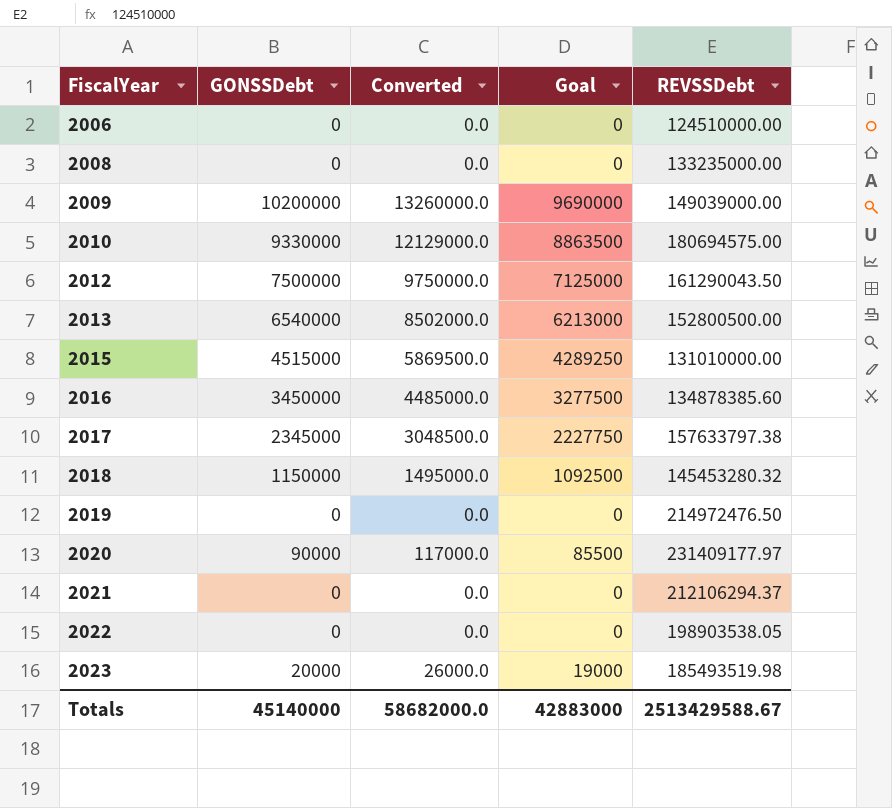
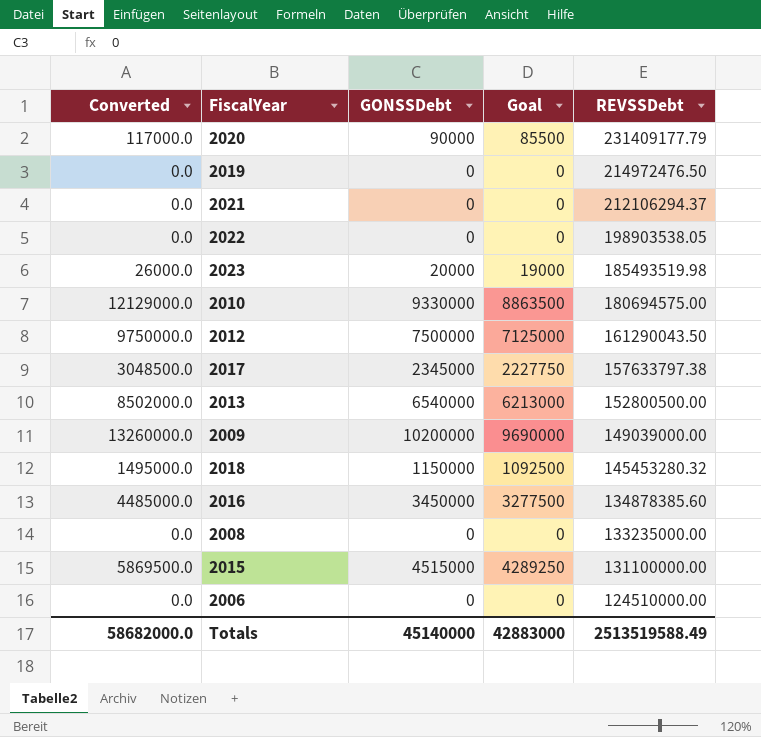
row order: FiscalYear ascending -> REVSSDebt descending
column Converted | position: 3 -> 1
2020 | REVSSDebt: 231409177.97 -> 231409177.79
2015 | REVSSDebt: 131010000.00 -> 131100000.00
Totals | REVSSDebt: 2513429588.67 -> 2513519588.49

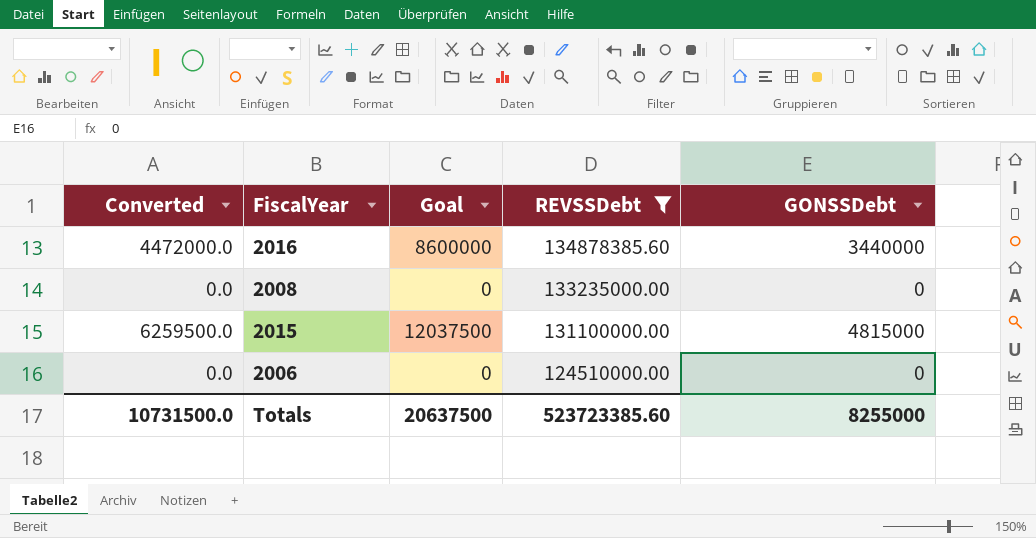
filter: none -> REVSSDebt <= 134878385.60
column Goal | formula: [GONSSDebt] * 0.95 -> [GONSSDebt] * 2.5
column GONSSDebt | position: 3 -> 5
2016 | Converted: 4485000.0 -> 4472000.0
2016 | GONSSDebt: 3450000 -> 3440000
2015 | Converted: 5869500.0 -> 6259500.0
2015 | GONSSDebt: 4515000 -> 4815000
Totals | Converted: 58682000.0 -> 10731500.0
Totals | Goal: 42883000 -> 20637500
Totals | REVSSDebt: 2513519588.49 -> 523723385.60
Totals | GONSSDebt: 45140000 -> 8255000

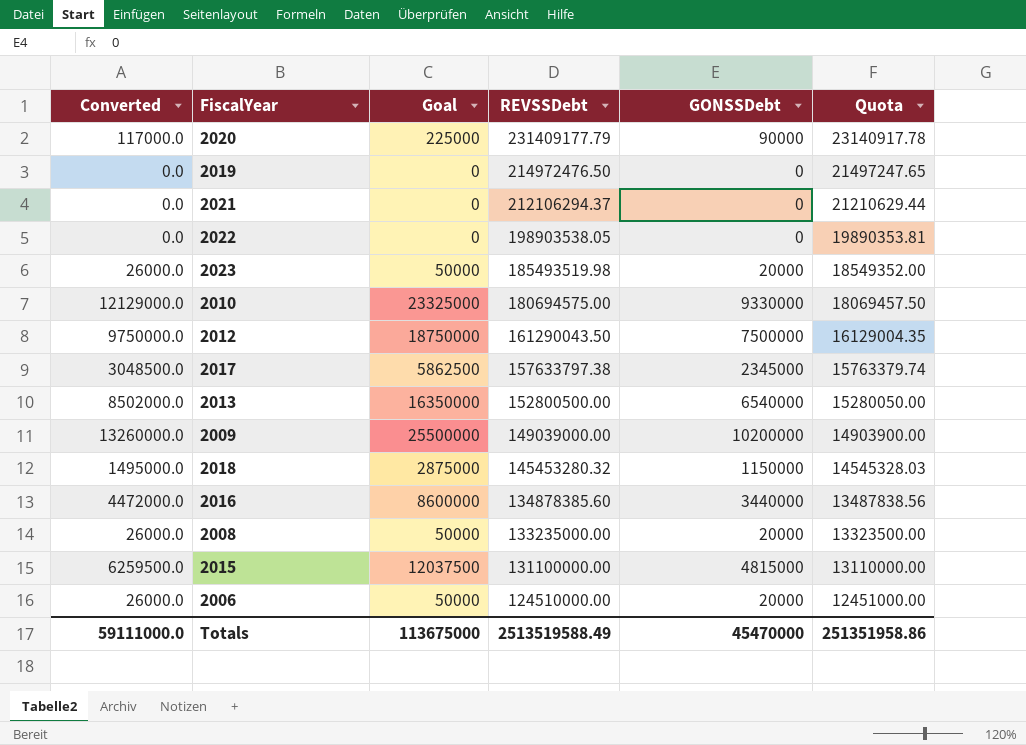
filter: REVSSDebt <= 134878385.60 -> none
column Quota | formula: none -> [REVSSDebt] * 0.1
2008 | Converted: 0.0 -> 26000.0
2008 | Goal: 0 -> 50000
2008 | GONSSDebt: 0 -> 20000
2006 | Converted: 0.0 -> 26000.0
2006 | Goal: 0 -> 50000
2006 | GONSSDebt: 0 -> 20000
Totals | Converted: 10731500.0 -> 59111000.0
Totals | Goal: 20637500 -> 113675000
Totals | REVSSDebt: 523723385.60 -> 2513519588.49
Totals | GONSSDebt: 8255000 -> 45470000

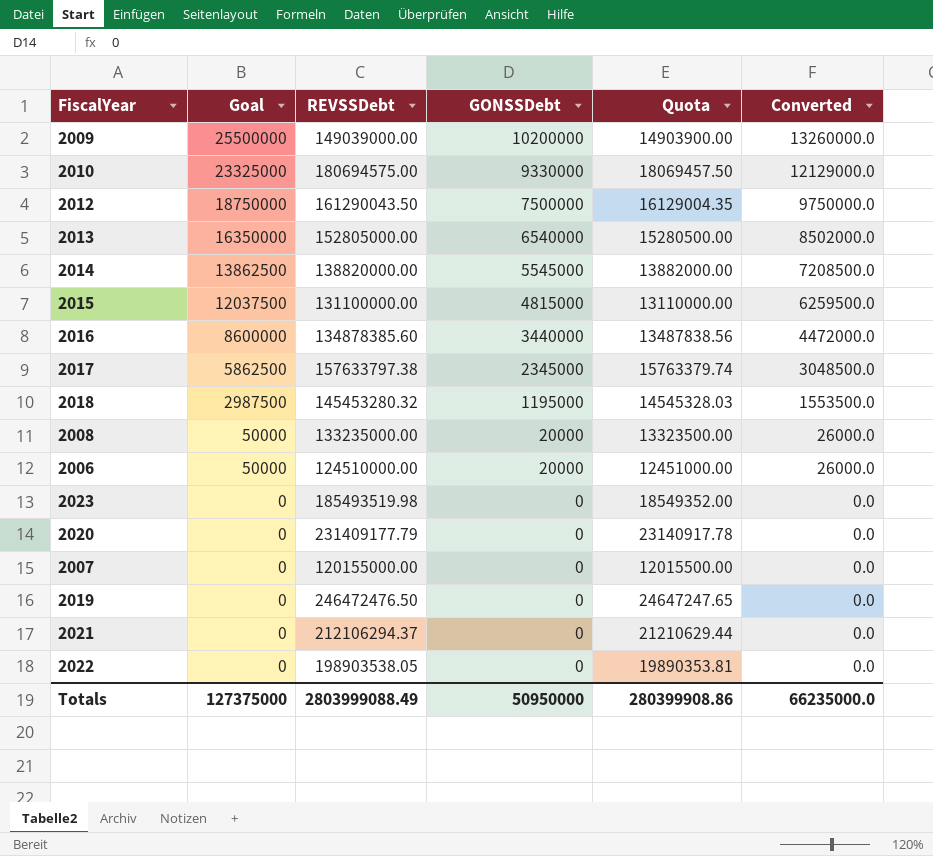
row order: REVSSDebt descending -> Goal descending
column Converted | position: 1 -> 6
2013 | REVSSDebt: 152800500.00 -> 152805000.00
2013 | Quota: 15280050.00 -> 15280500.00
row 2014: none -> 13862500 | 138820000.00 | 5545000 | 13882000.00 | 7208500.0
2018 | Goal: 2875000 -> 2987500
2018 | GONSSDebt: 1150000 -> 1195000
2018 | Converted: 1495000.0 -> 1553500.0
2023 | Goal: 50000 -> 0
2023 | GONSSDebt: 20000 -> 0
2023 | Converted: 26000.0 -> 0.0
2020 | Goal: 225000 -> 0
2020 | GONSSDebt: 90000 -> 0
2020 | Converted: 117000.0 -> 0.0
row 2007: none -> 0 | 120155000.00 | 0 | 12015500.00 | 0.0
2019 | REVSSDebt: 214972476.50 -> 246472476.50
2019 | Quota: 21497247.65 -> 24647247.65
Totals | Goal: 113675000 -> 127375000
Totals | REVSSDebt: 2513519588.49 -> 2803999088.49
Totals | GONSSDebt: 45470000 -> 50950000
Totals | Quota: 251351958.86 -> 280399908.86
Totals | Converted: 59111000.0 -> 66235000.0

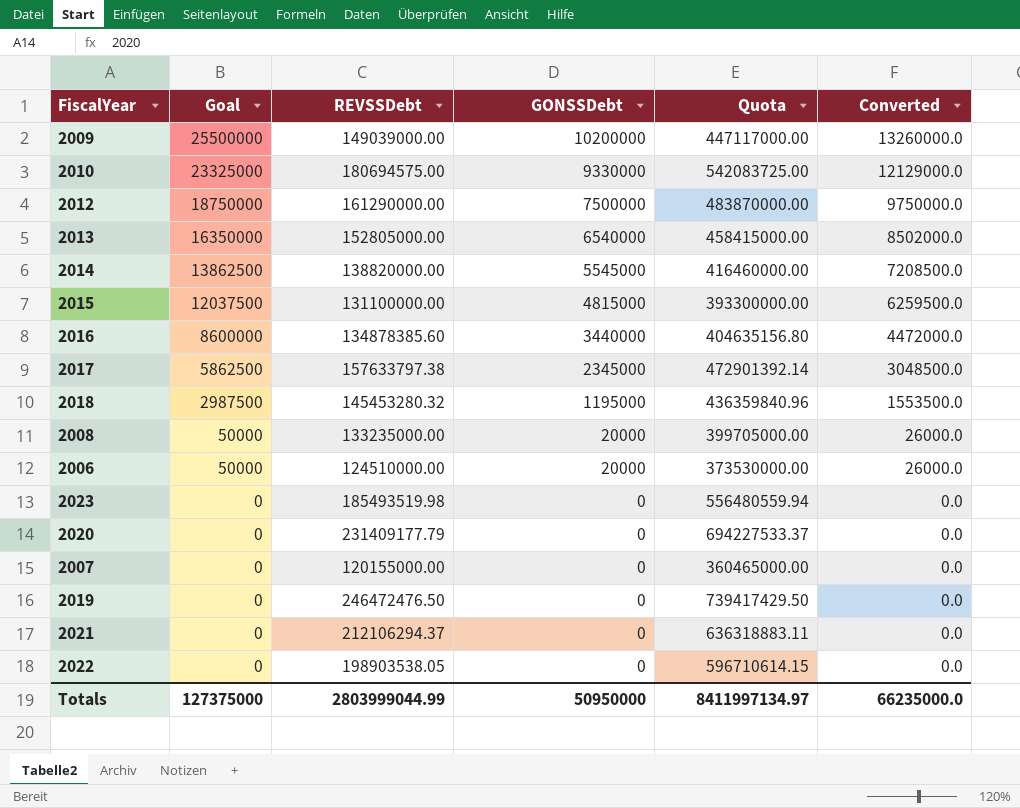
column Quota | formula: [REVSSDebt] * 0.1 -> [REVSSDebt] * 3
2012 | REVSSDebt: 161290043.50 -> 161290000.00
Totals | REVSSDebt: 2803999088.49 -> 2803999044.99
Totals | Quota: 280399908.86 -> 8411997134.97

